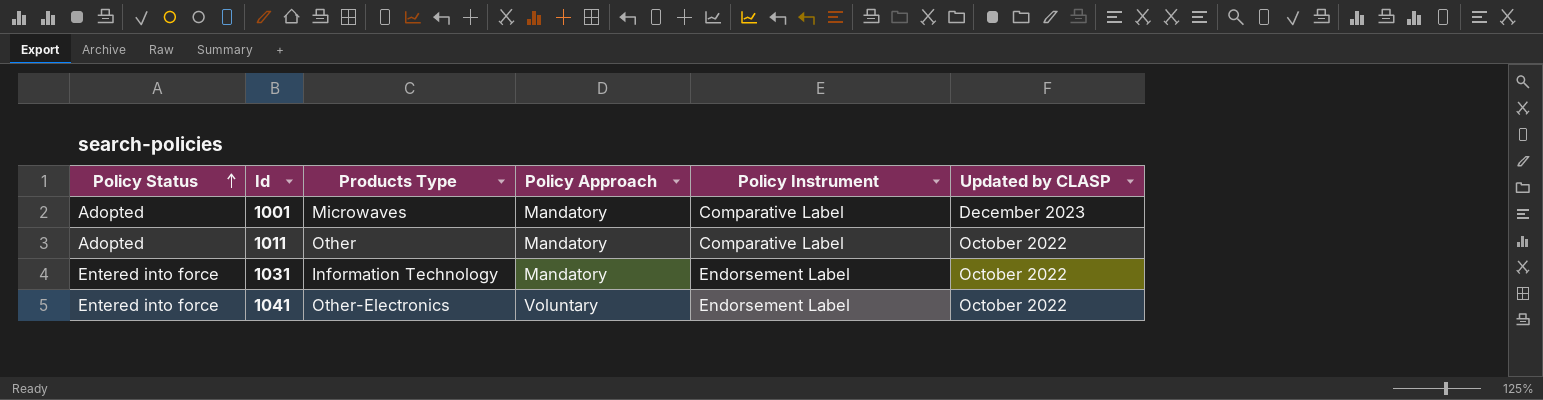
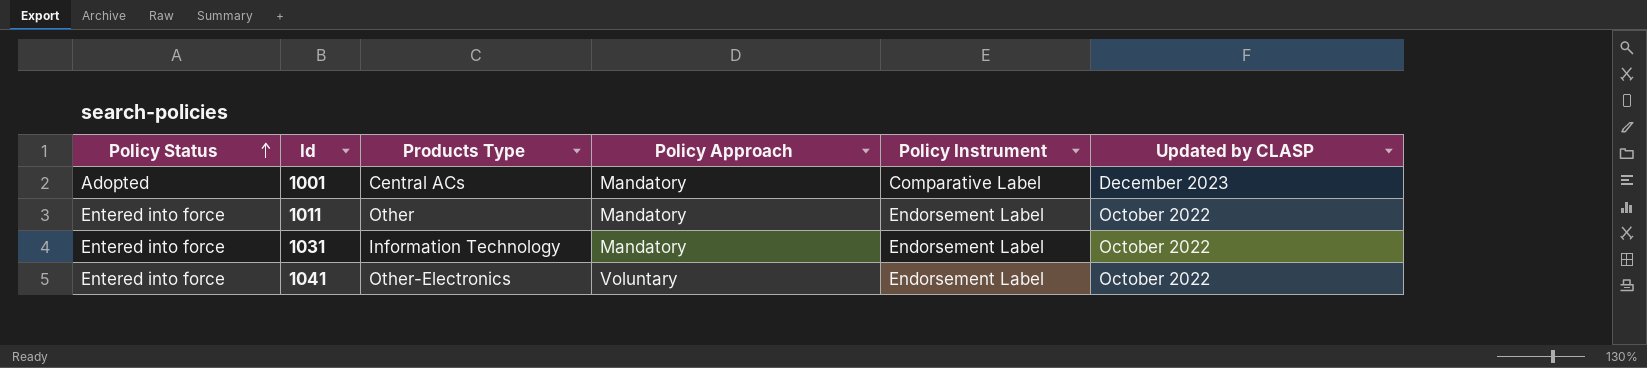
1001 | Products Type: Microwaves -> Central ACs
1011 | Policy Status: Adopted -> Entered into force
1011 | Policy Instrument: Comparative Label -> Endorsement Label

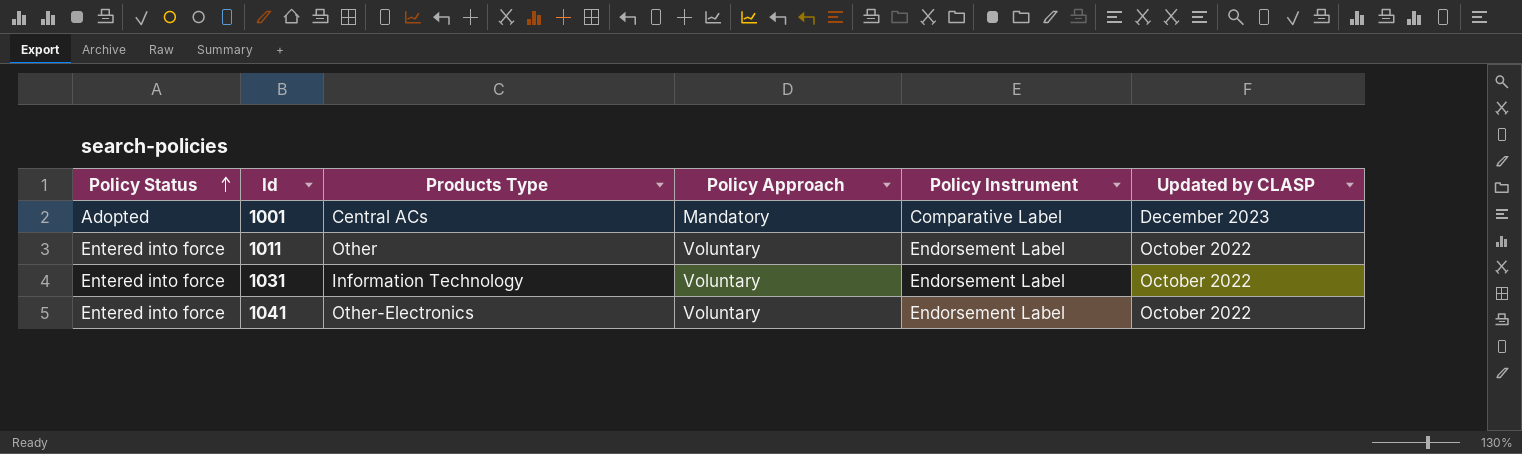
1011 | Policy Approach: Mandatory -> Voluntary
1031 | Policy Approach: Mandatory -> Voluntary

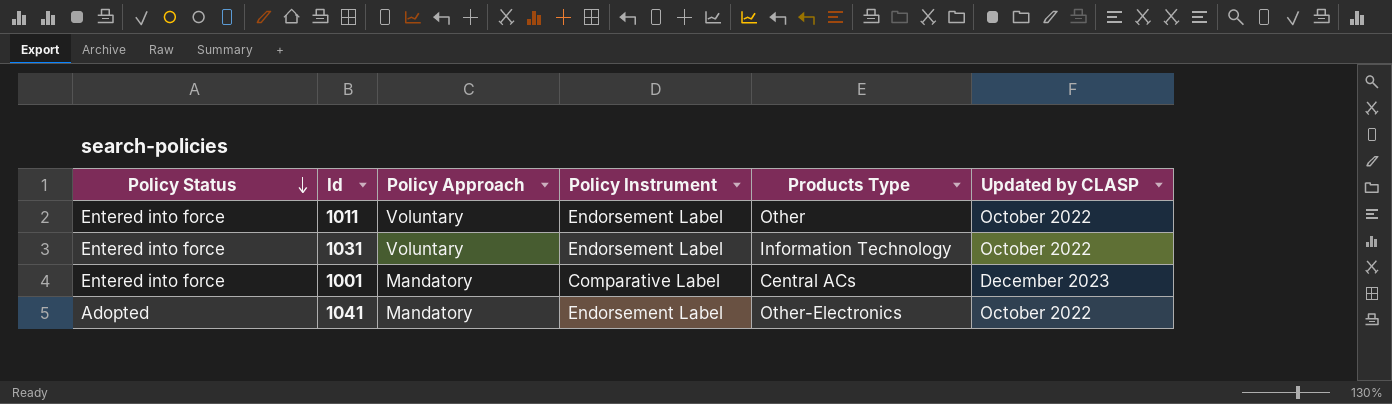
row order: Policy Status ascending -> Policy Status descending
column Products Type | position: 3 -> 5
1001 | Policy Status: Adopted -> Entered into force
1041 | Policy Status: Entered into force -> Adopted
1041 | Policy Approach: Voluntary -> Mandatory

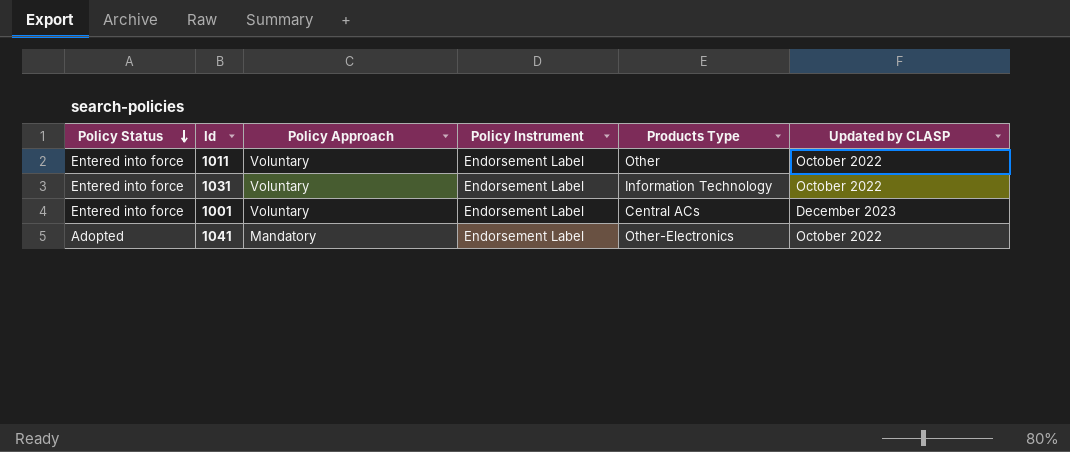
1001 | Policy Approach: Mandatory -> Voluntary
1001 | Policy Instrument: Comparative Label -> Endorsement Label

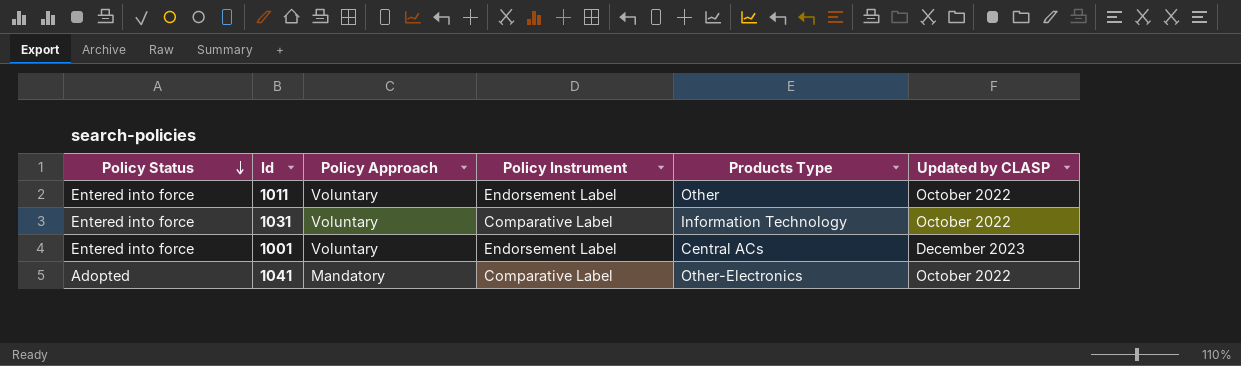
1031 | Policy Instrument: Endorsement Label -> Comparative Label
1041 | Policy Instrument: Endorsement Label -> Comparative Label

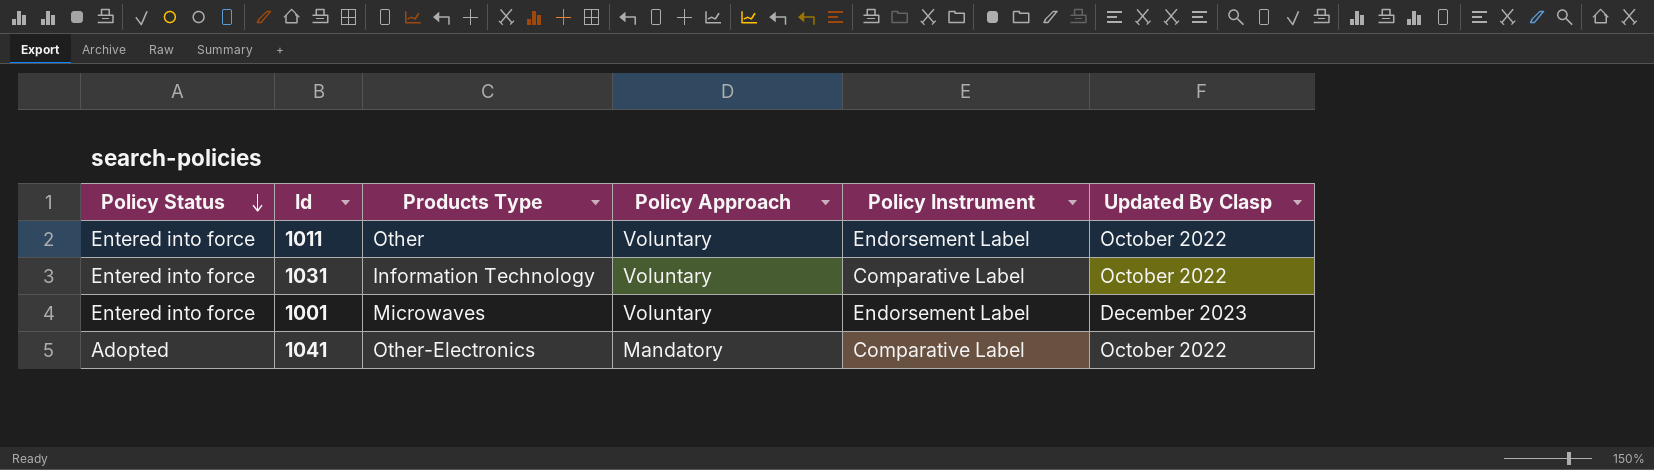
column Products Type | position: 5 -> 3
column name: Updated by CLASP -> Updated By Clasp
1001 | Products Type: Central ACs -> Microwaves

